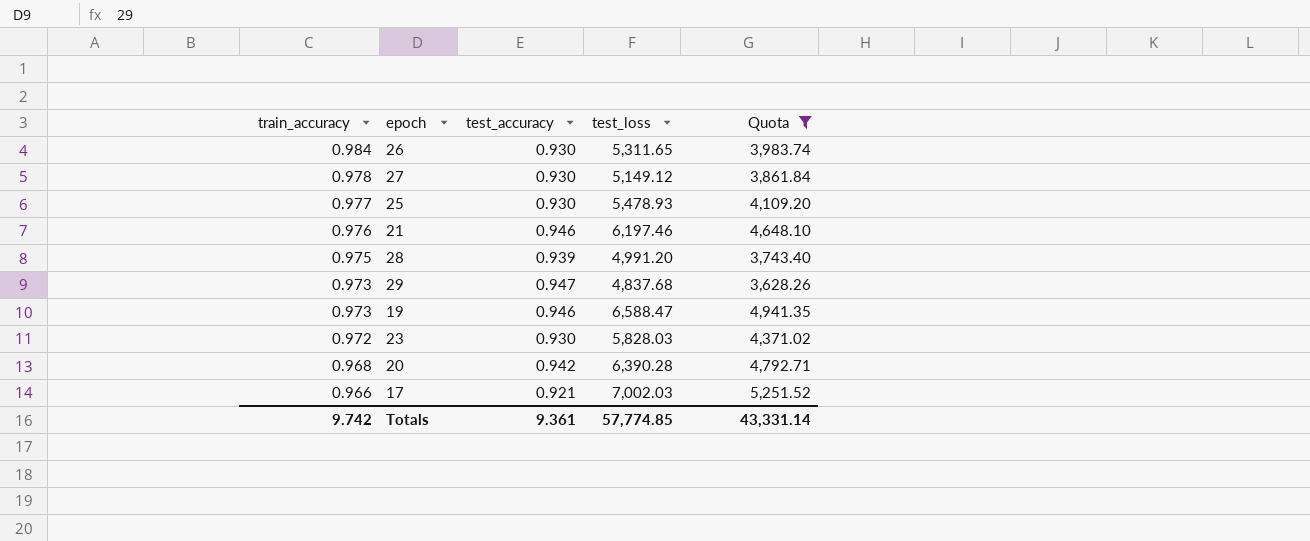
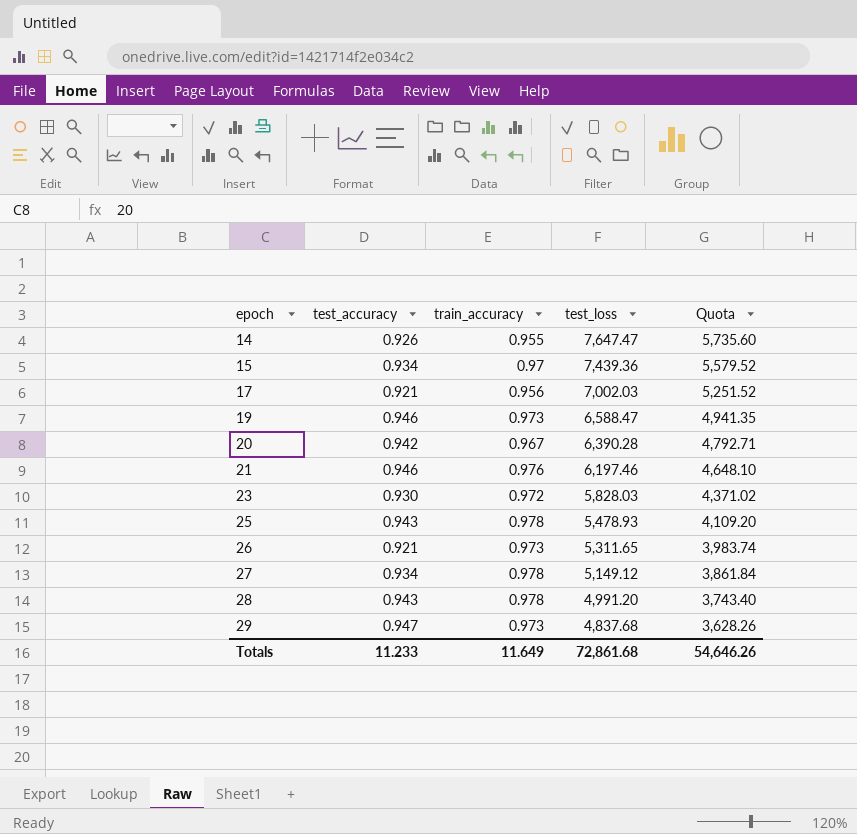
filter: Quota <= 5,251.52 -> none
row order: train_accuracy descending -> epoch ascending
column train_accuracy | position: 1 -> 3
17 | train_accuracy: 0.966 -> 0.956
20 | train_accuracy: 0.968 -> 0.967
25 | test_accuracy: 0.930 -> 0.943
25 | train_accuracy: 0.977 -> 0.978
26 | test_accuracy: 0.930 -> 0.921
26 | train_accuracy: 0.984 -> 0.973
27 | test_accuracy: 0.930 -> 0.934
28 | test_accuracy: 0.939 -> 0.943
28 | train_accuracy: 0.975 -> 0.978
Totals | test_accuracy: 9.361 -> 11.233
Totals | train_accuracy: 9.742 -> 11.649
Totals | test_loss: 57,774.85 -> 72,861.68
Totals | Quota: 43,331.14 -> 54,646.26

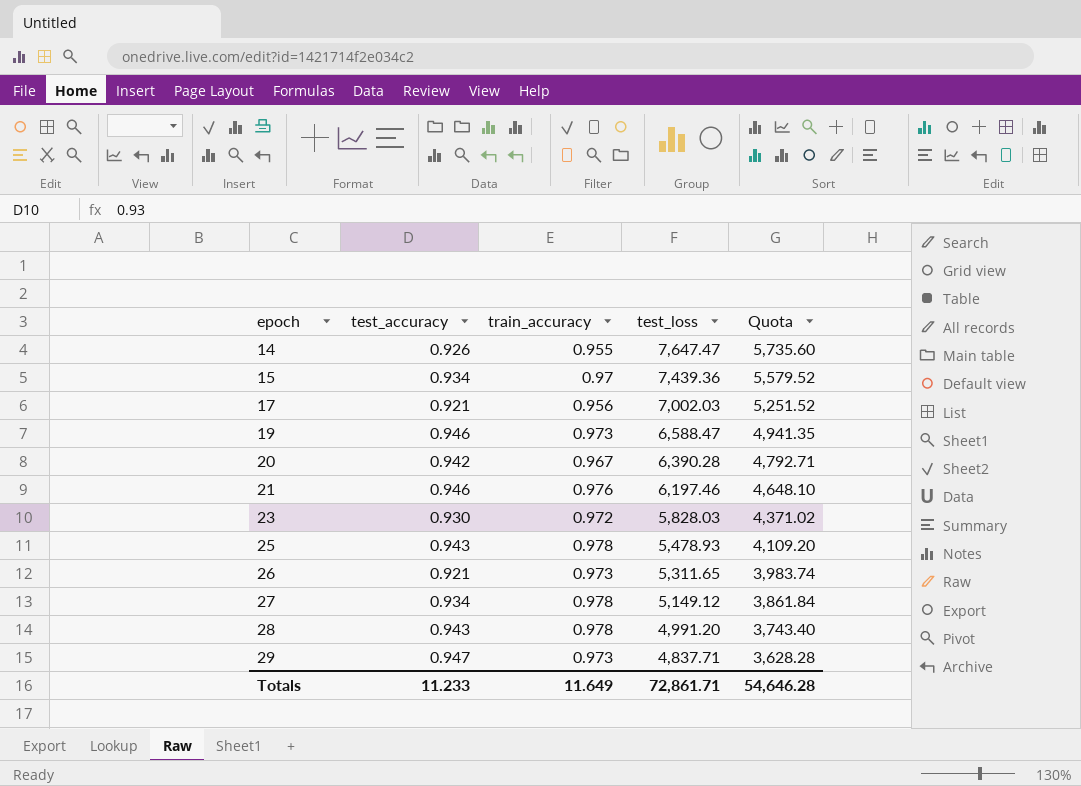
29 | test_loss: 4,837.68 -> 4,837.71
29 | Quota: 3,628.26 -> 3,628.28
Totals | test_loss: 72,861.68 -> 72,861.71
Totals | Quota: 54,646.26 -> 54,646.28

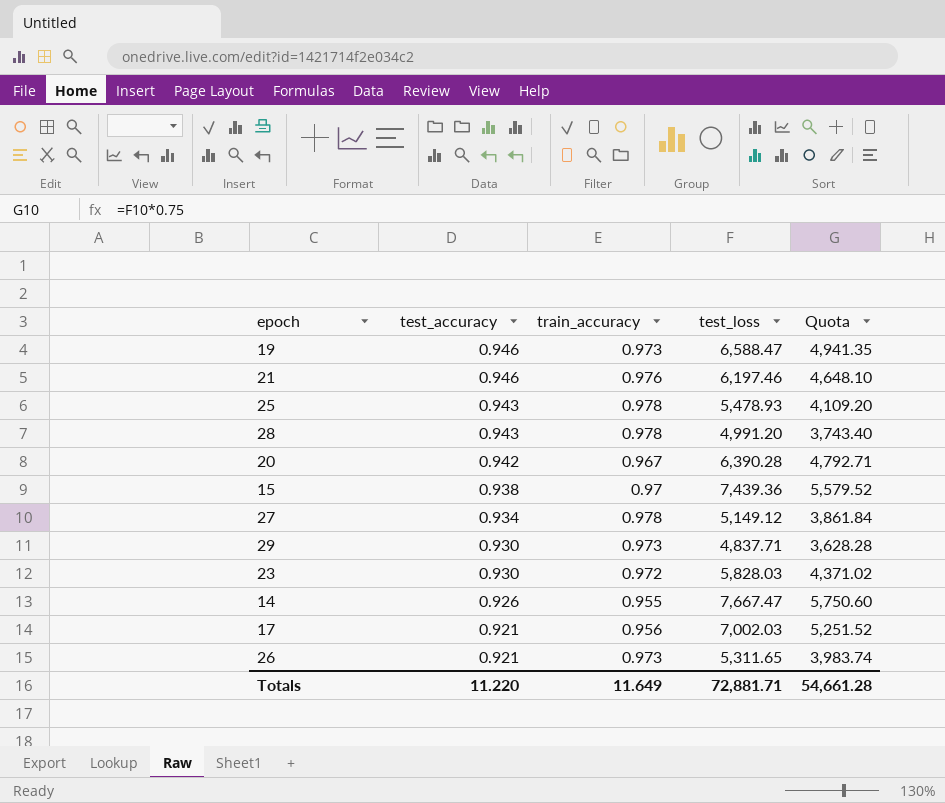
row order: epoch ascending -> test_accuracy descending
15 | test_accuracy: 0.934 -> 0.938
29 | test_accuracy: 0.947 -> 0.930
14 | test_loss: 7,647.47 -> 7,667.47
14 | Quota: 5,735.60 -> 5,750.60
Totals | test_accuracy: 11.233 -> 11.220
Totals | test_loss: 72,861.71 -> 72,881.71
Totals | Quota: 54,646.28 -> 54,661.28

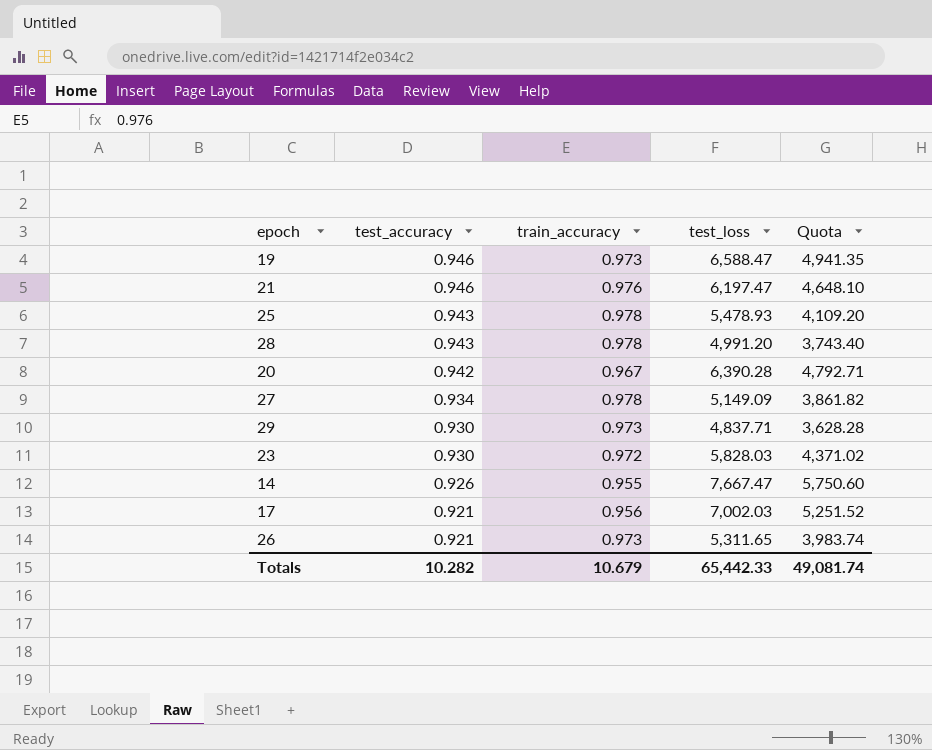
row 15: 0.938 | 0.97 | 7,439.36 | 5,579.52 -> none
21 | test_loss: 6,197.46 -> 6,197.47
27 | test_loss: 5,149.12 -> 5,149.09
27 | Quota: 3,861.84 -> 3,861.82
Totals | test_accuracy: 11.220 -> 10.282
Totals | train_accuracy: 11.649 -> 10.679
Totals | test_loss: 72,881.71 -> 65,442.33
Totals | Quota: 54,661.28 -> 49,081.74

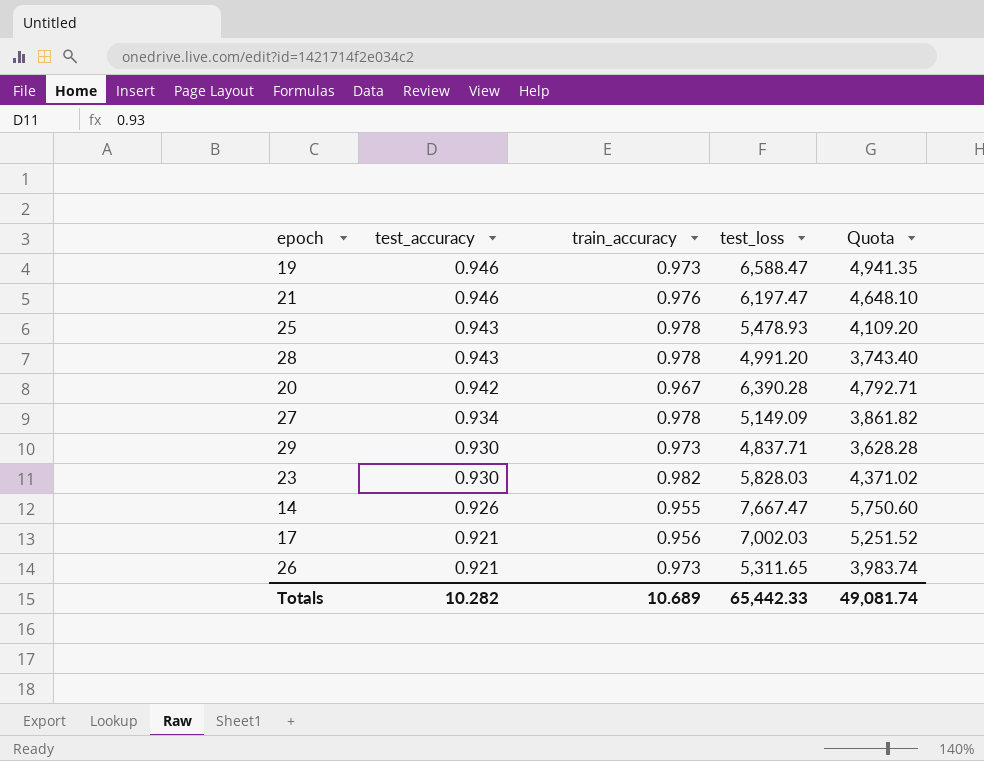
23 | train_accuracy: 0.972 -> 0.982
Totals | train_accuracy: 10.679 -> 10.689

